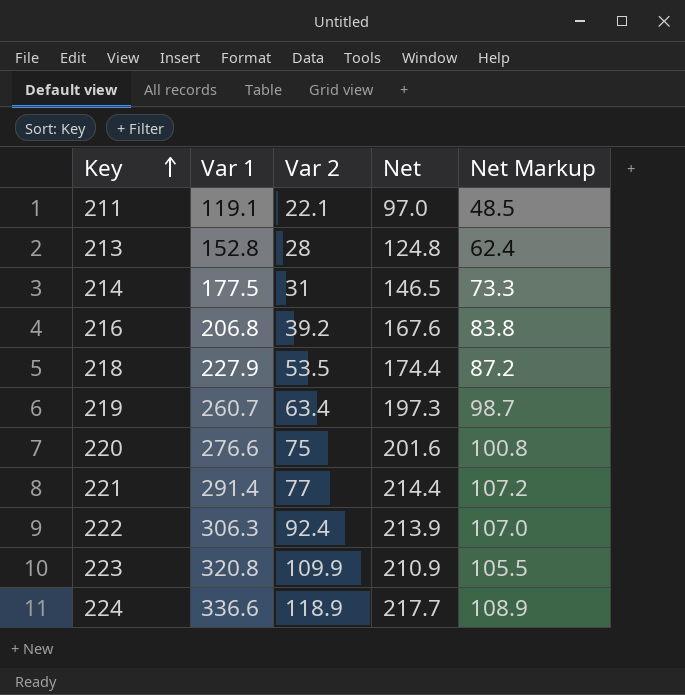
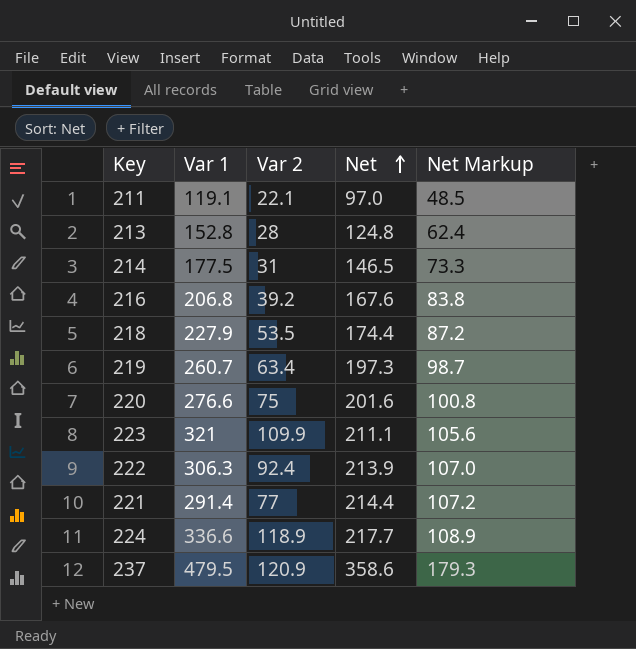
row order: Key ascending -> Net ascending
223 | Var 1: 320.8 -> 321
223 | Net: 210.9 -> 211.1
223 | Net Markup: 105.5 -> 105.6
row 237: none -> 479.5 | 120.9 | 358.6 | 179.3

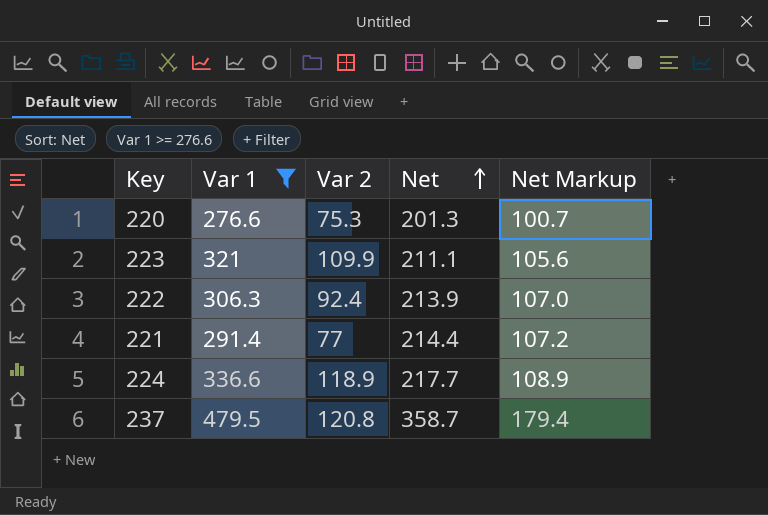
filter: none -> Var 1 >= 276.6
220 | Var 2: 75 -> 75.3
220 | Net: 201.6 -> 201.3
220 | Net Markup: 100.8 -> 100.7
237 | Var 2: 120.9 -> 120.8
237 | Net: 358.6 -> 358.7
237 | Net Markup: 179.3 -> 179.4

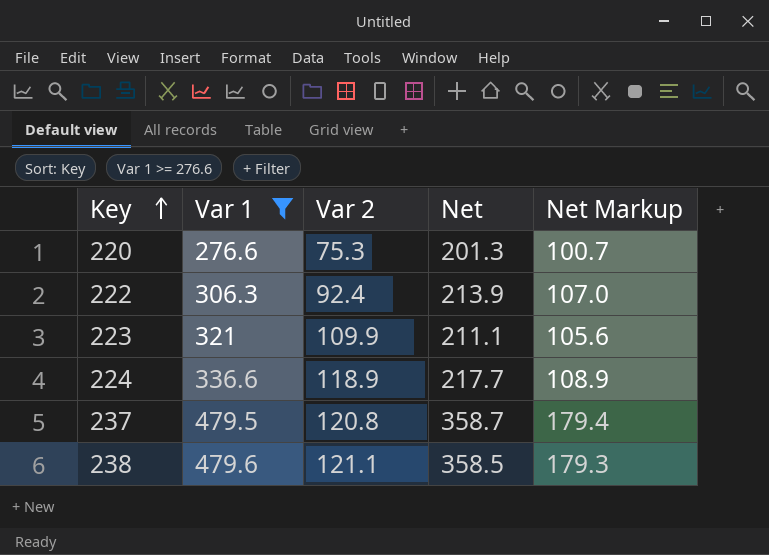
row order: Net ascending -> Key ascending
row 221: 291.4 | 77 | 214.4 | 107.2 -> none
row 238: none -> 479.6 | 121.1 | 358.5 | 179.3

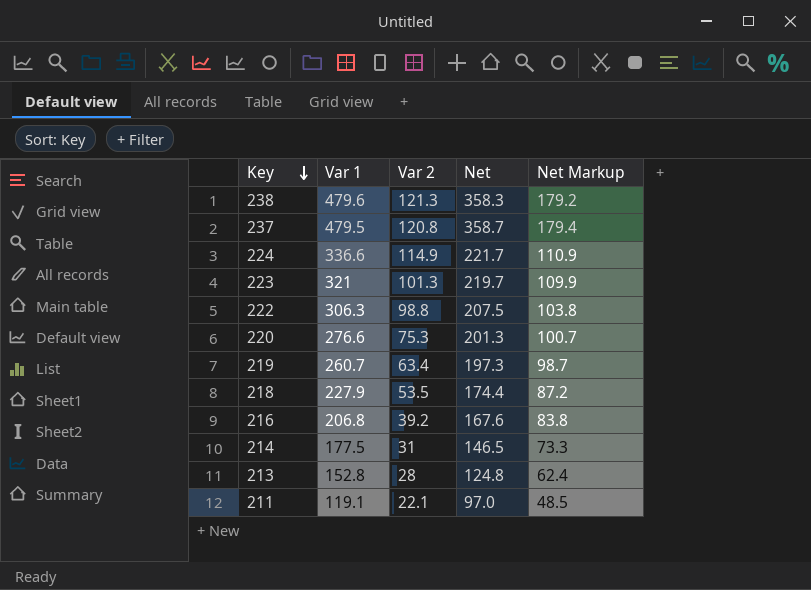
filter: Var 1 >= 276.6 -> none
row order: Key ascending -> Key descending
238 | Var 2: 121.1 -> 121.3
238 | Net: 358.5 -> 358.3
238 | Net Markup: 179.3 -> 179.2
224 | Var 2: 118.9 -> 114.9
224 | Net: 217.7 -> 221.7
224 | Net Markup: 108.9 -> 110.9
223 | Var 2: 109.9 -> 101.3
223 | Net: 211.1 -> 219.7
223 | Net Markup: 105.6 -> 109.9
222 | Var 2: 92.4 -> 98.8
222 | Net: 213.9 -> 207.5
222 | Net Markup: 107.0 -> 103.8

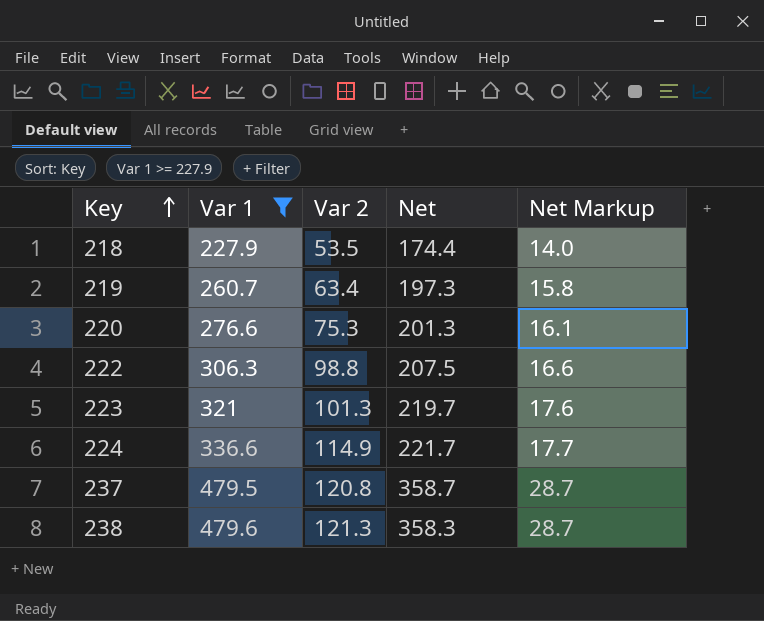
filter: none -> Var 1 >= 227.9
row order: Key descending -> Key ascending
column Net Markup | formula: [Net] * 0.5 -> [Net] * 0.08

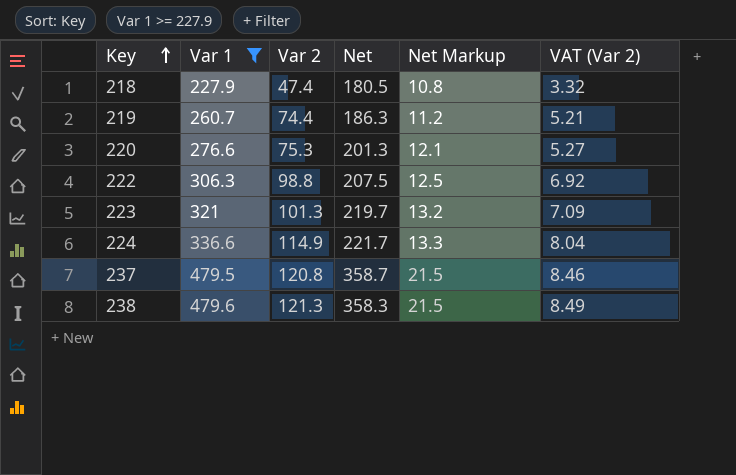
column Net Markup | formula: [Net] * 0.08 -> [Net] * 0.06
column VAT (Var 2) | formula: none -> [Var 2] * 0.07
218 | Var 2: 53.5 -> 47.4
218 | Net: 174.4 -> 180.5
219 | Var 2: 63.4 -> 74.4
219 | Net: 197.3 -> 186.3

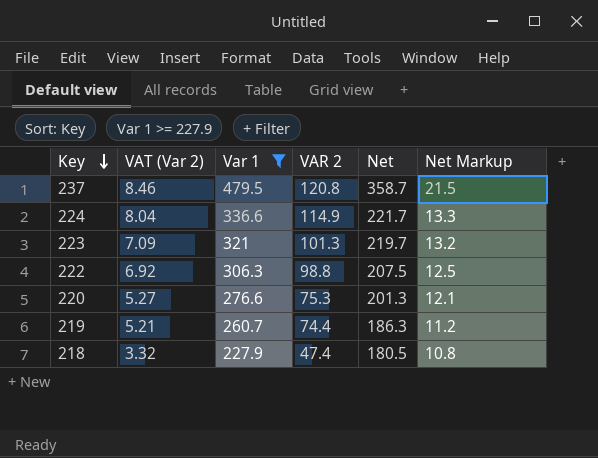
row order: Key ascending -> Key descending
column VAT (Var 2) | position: 6 -> 2
column name: Var 2 -> VAR 2
row 238: 479.6 | 121.3 | 358.3 | 21.5 | 8.49 -> none

